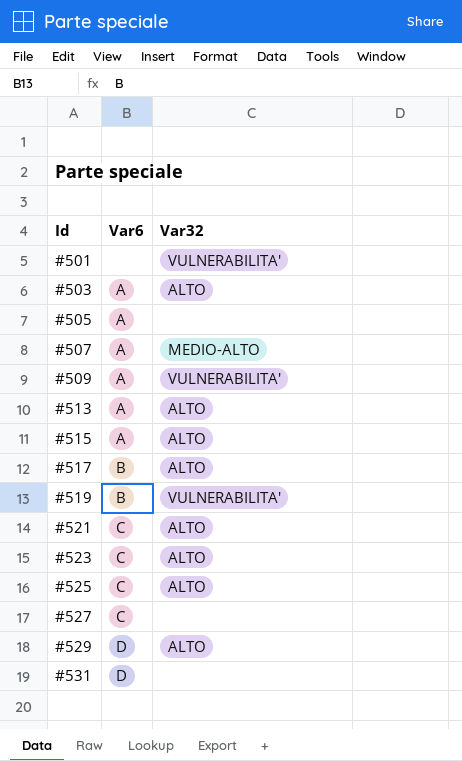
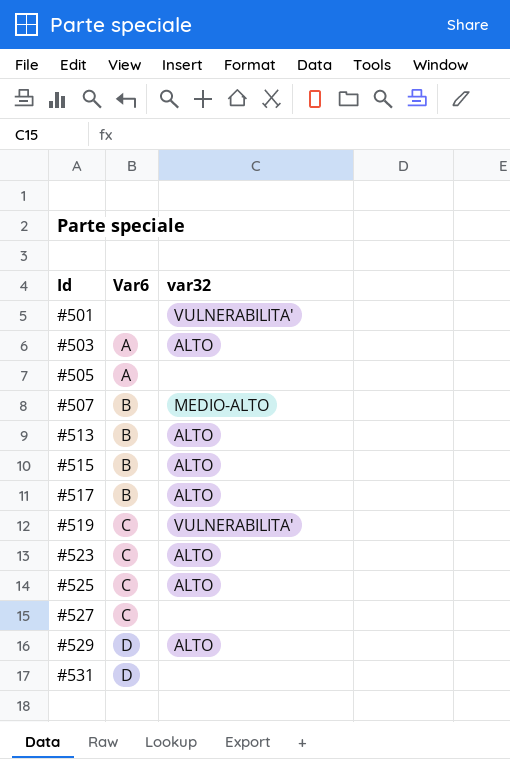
column name: Var32 -> var32
row #509: A | VULNERABILITA' -> none
row #521: C | ALTO -> none
#507 | Var6: A -> B
#513 | Var6: A -> B
#515 | Var6: A -> B
#519 | Var6: B -> C

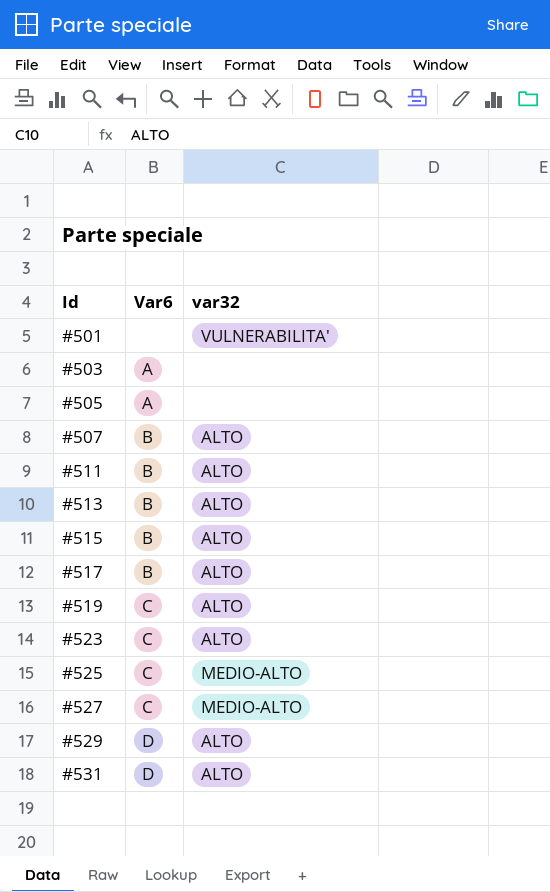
#503 | var32: ALTO -> none
#507 | var32: MEDIO-ALTO -> ALTO
row #511: none -> B | ALTO
#519 | var32: VULNERABILITA' -> ALTO
#525 | var32: ALTO -> MEDIO-ALTO
#527 | var32: none -> MEDIO-ALTO
#531 | var32: none -> ALTO

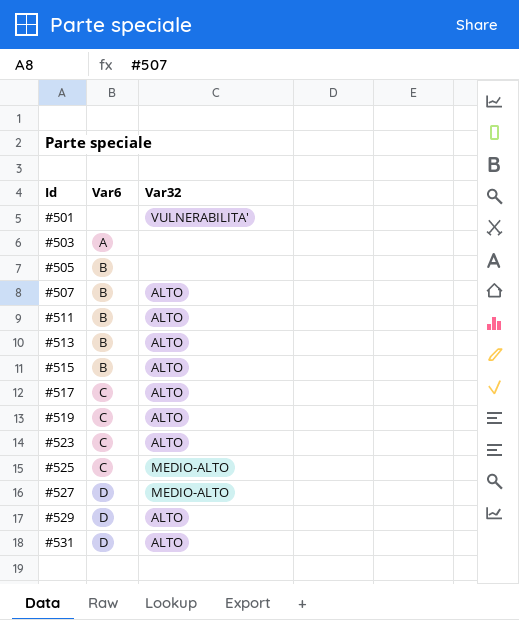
column name: var32 -> Var32
#505 | Var6: A -> B
#517 | Var6: B -> C
#527 | Var6: C -> D

